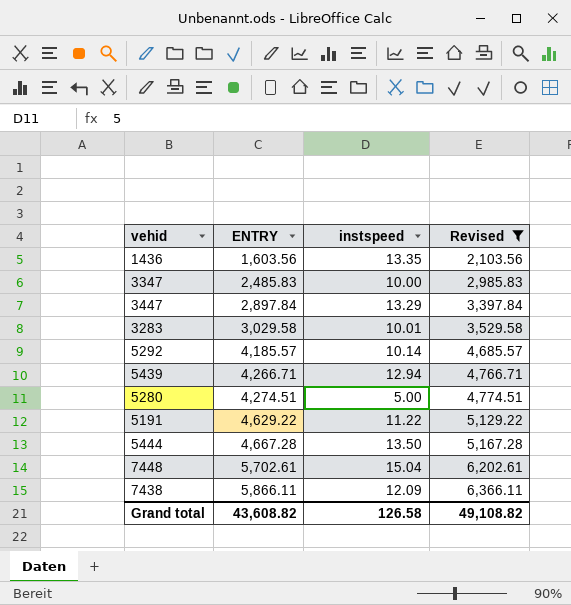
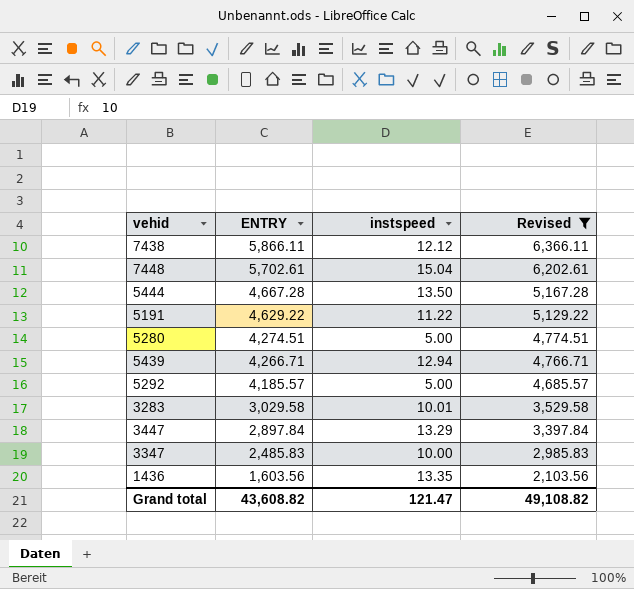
row order: ENTRY ascending -> ENTRY descending
7438 | instspeed: 12.09 -> 12.12
5292 | instspeed: 10.14 -> 5.00
Grand total | instspeed: 126.58 -> 121.47

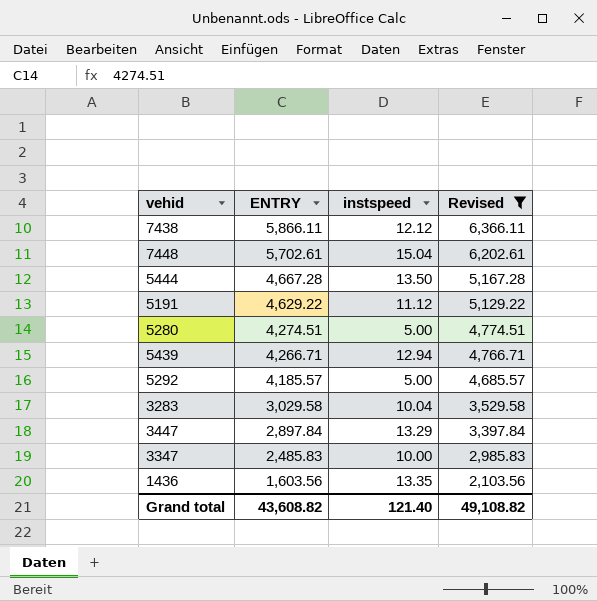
5191 | instspeed: 11.22 -> 11.12
3283 | instspeed: 10.01 -> 10.04
Grand total | instspeed: 121.47 -> 121.40

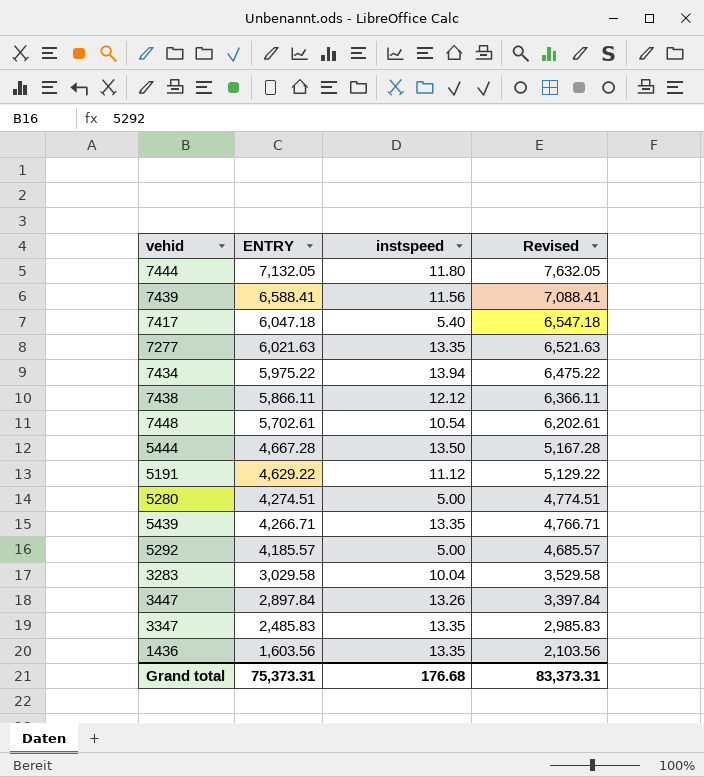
filter: Revised <= 6,366.11 -> none
7448 | instspeed: 15.04 -> 10.54
5439 | instspeed: 12.94 -> 13.35
3447 | instspeed: 13.29 -> 13.26
3347 | instspeed: 10.00 -> 13.35
Grand total | ENTRY: 43,608.82 -> 75,373.31
Grand total | instspeed: 121.40 -> 176.68
Grand total | Revised: 49,108.82 -> 83,373.31

